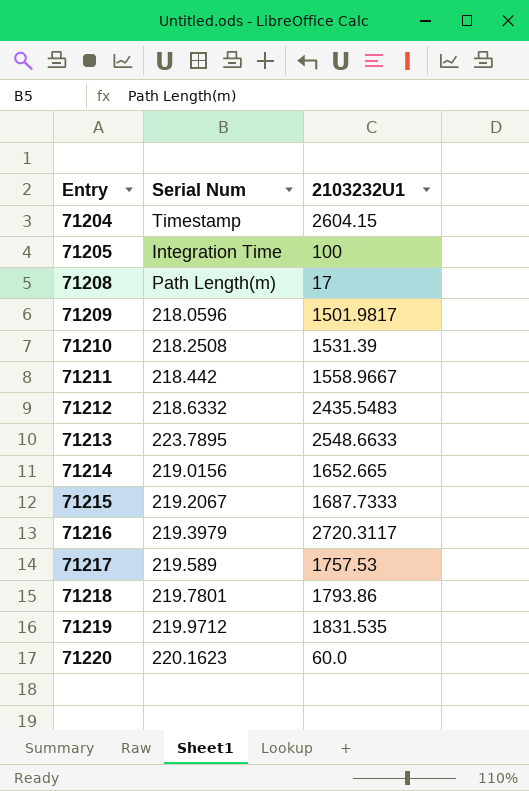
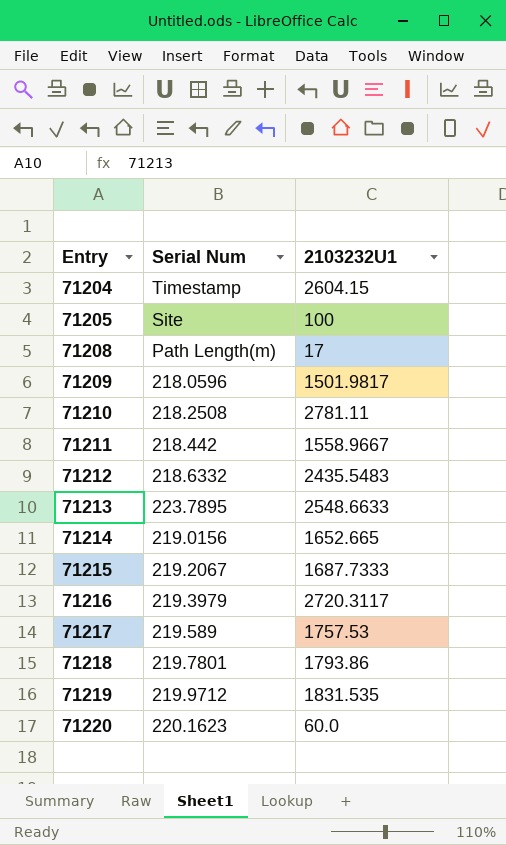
71205 | Serial Num: Integration Time -> Site
71210 | 2103232U1: 1531.39 -> 2781.11

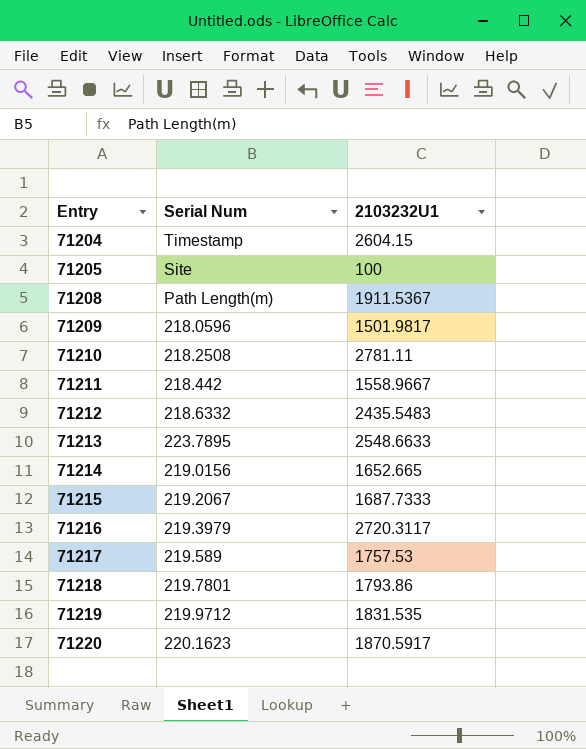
71208 | 2103232U1: 17 -> 1911.5367
71220 | 2103232U1: 60.0 -> 1870.5917

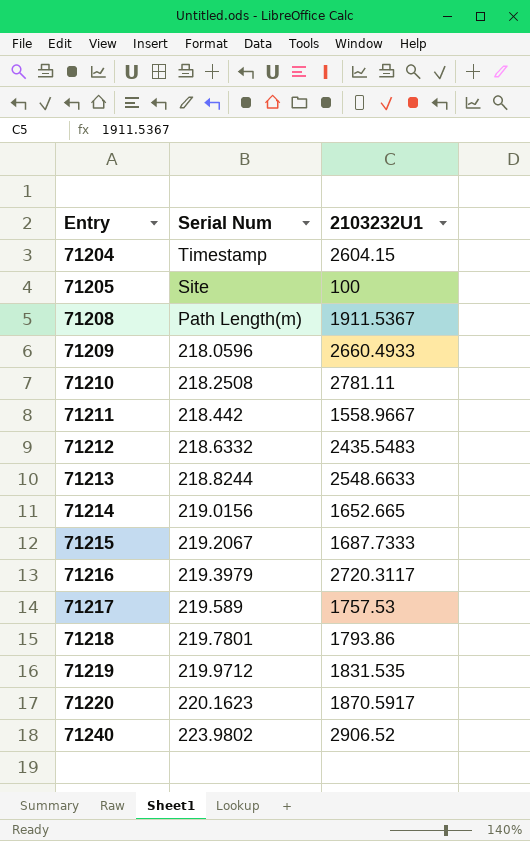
71209 | 2103232U1: 1501.9817 -> 2660.4933
71213 | Serial Num: 223.7895 -> 218.8244
row 71240: none -> 223.9802 | 2906.52

